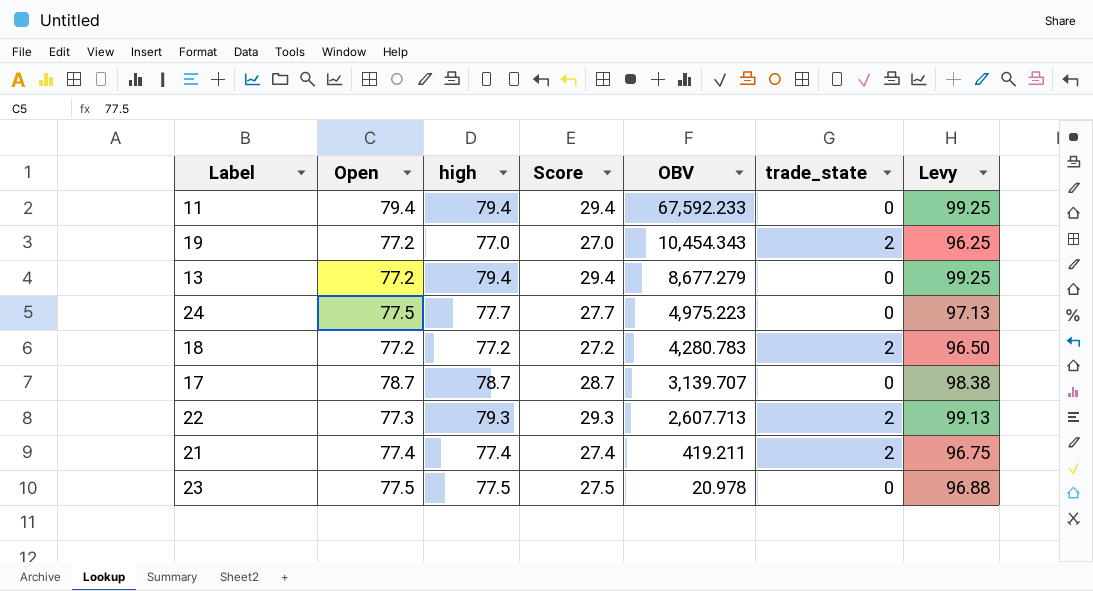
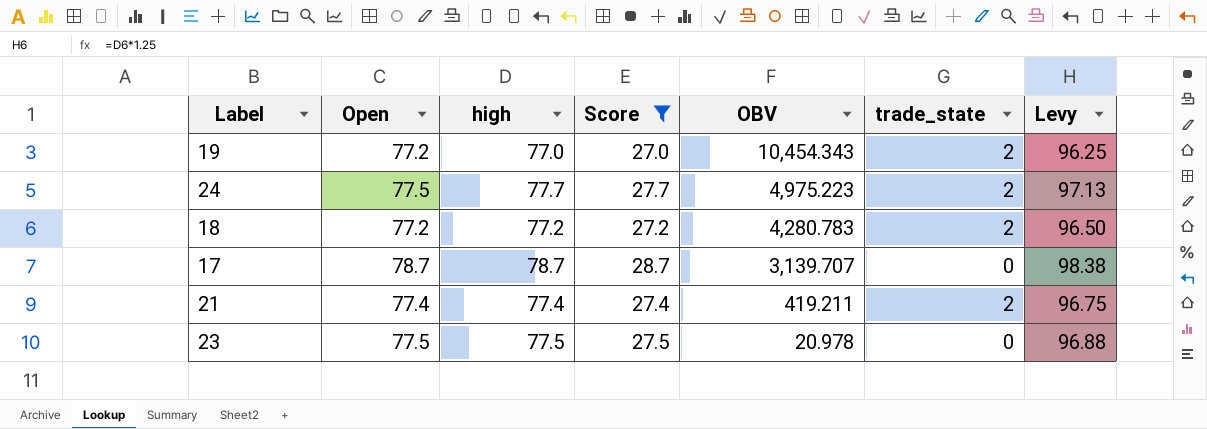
filter: none -> Score <= 28.7
24 | trade_state: 0 -> 2

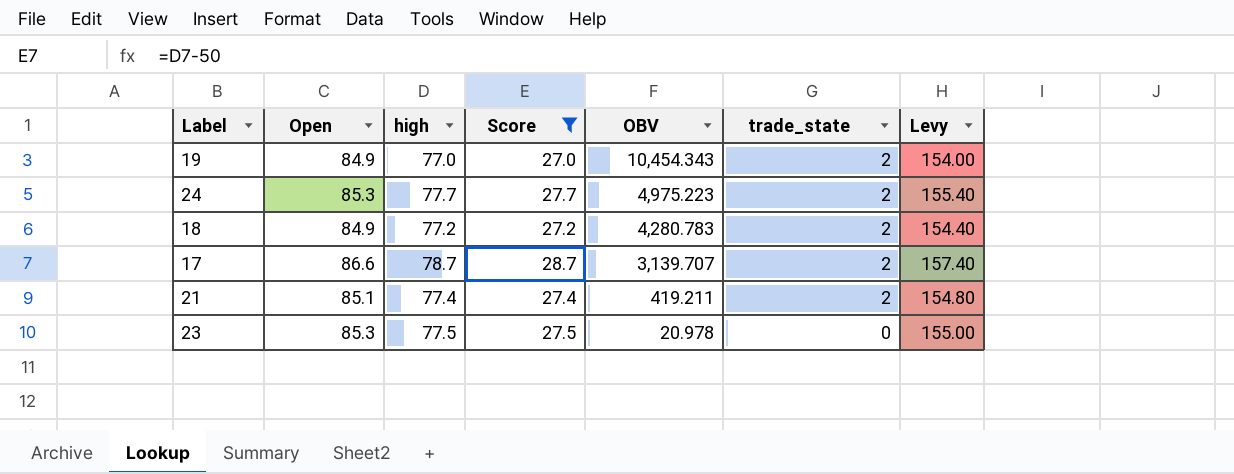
column Levy | formula: [high] * 1.25 -> [high] * 2
19 | Open: 77.2 -> 84.9
24 | Open: 77.5 -> 85.3
18 | Open: 77.2 -> 84.9
17 | Open: 78.7 -> 86.6
17 | trade_state: 0 -> 2
21 | Open: 77.4 -> 85.1
23 | Open: 77.5 -> 85.3

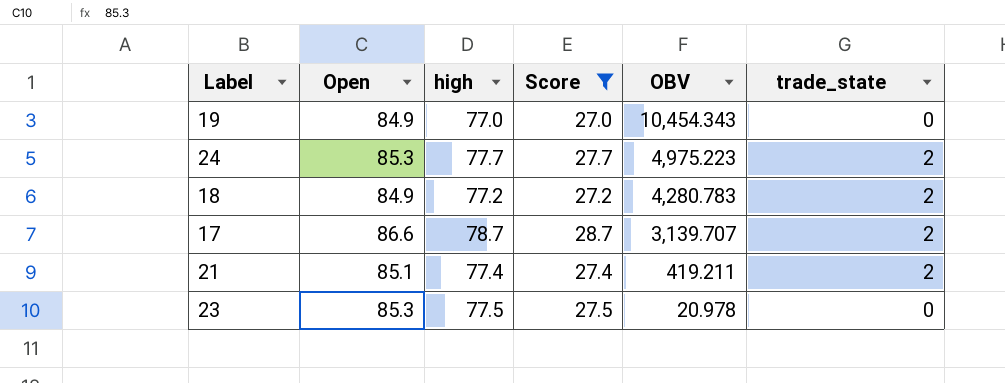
column Levy | formula: [high] * 2 -> none
19 | trade_state: 2 -> 0

